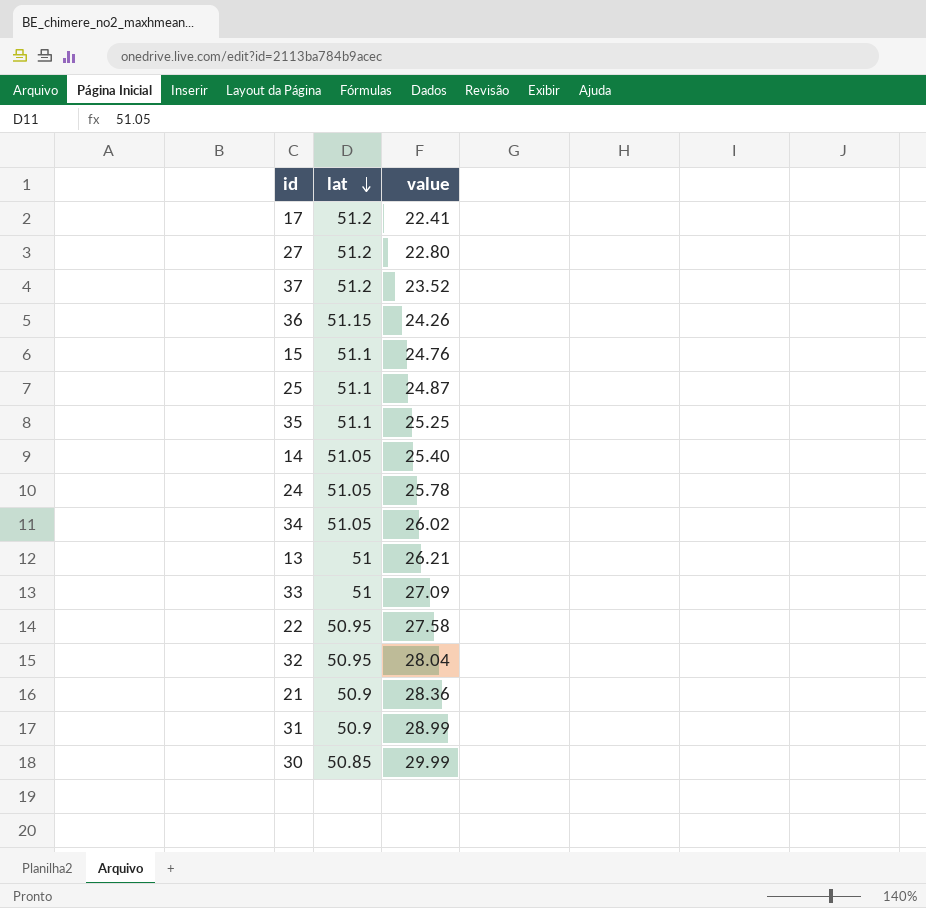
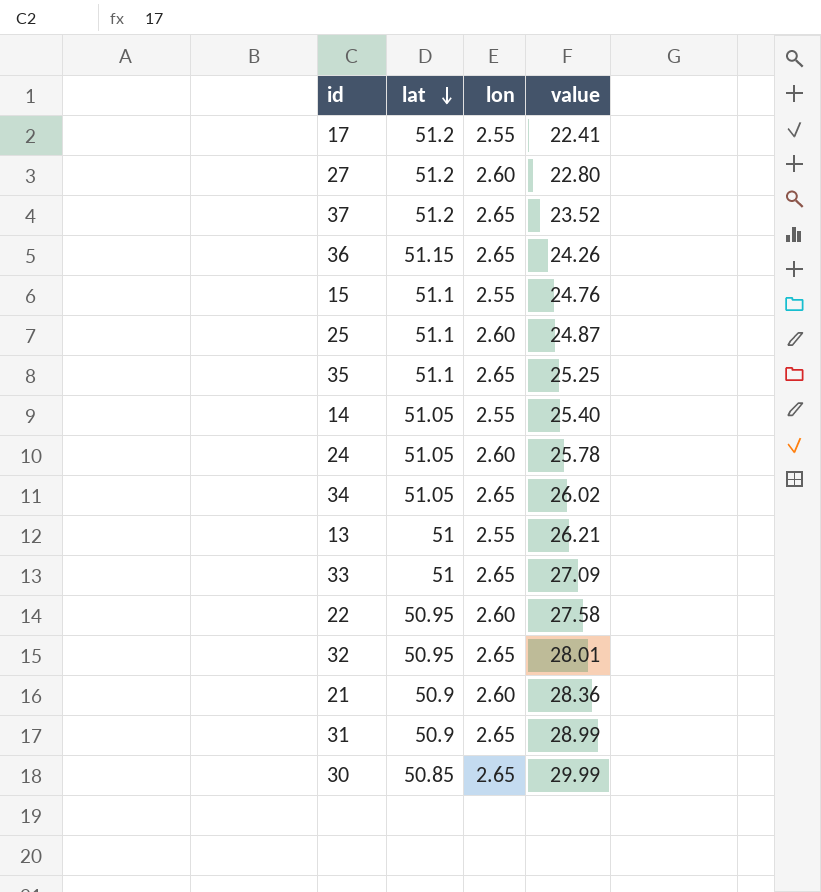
column lon | position: none -> 3
32 | value: 28.04 -> 28.01

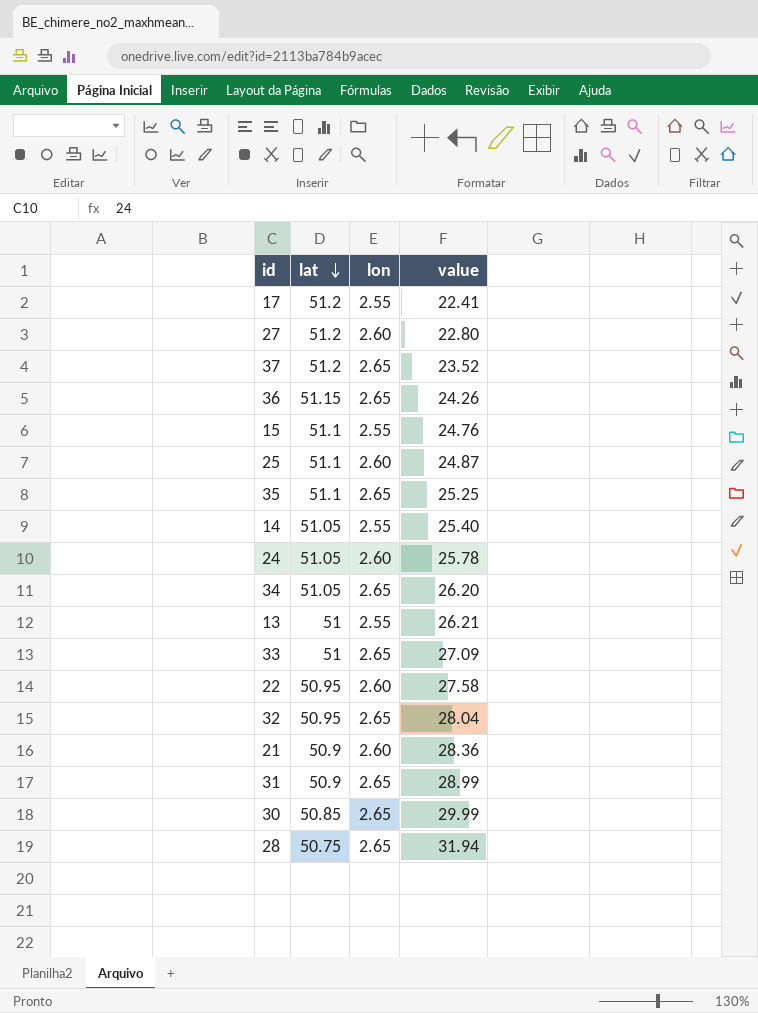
34 | value: 26.02 -> 26.20
32 | value: 28.01 -> 28.04
row 28: none -> 50.75 | 2.65 | 31.94

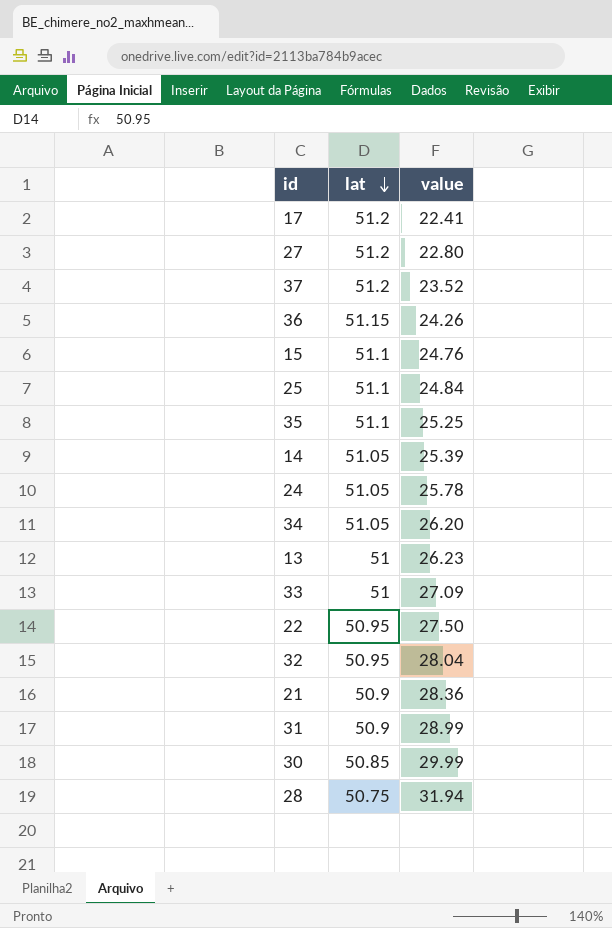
column lon | position: 3 -> none
25 | value: 24.87 -> 24.84
14 | value: 25.40 -> 25.39
13 | value: 26.21 -> 26.23
22 | value: 27.58 -> 27.50

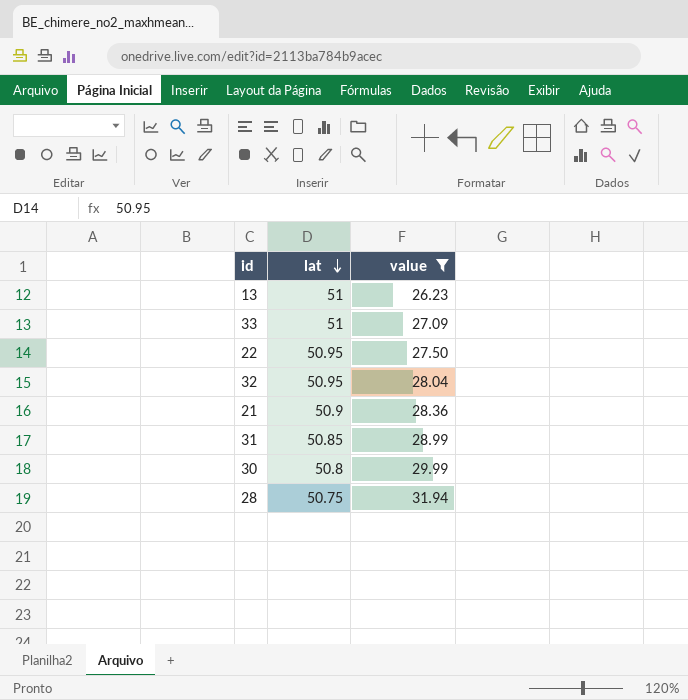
filter: none -> value >= 26.23
31 | lat: 50.9 -> 50.85
30 | lat: 50.85 -> 50.8

